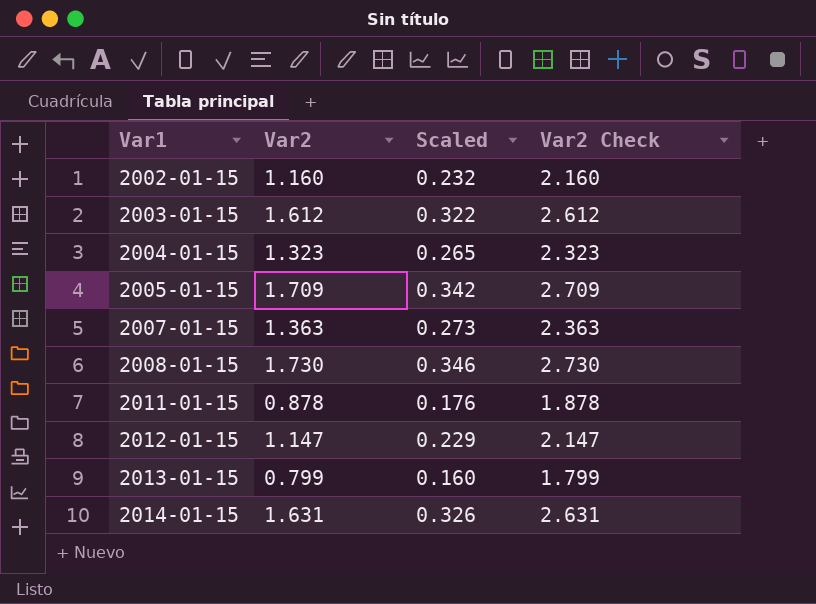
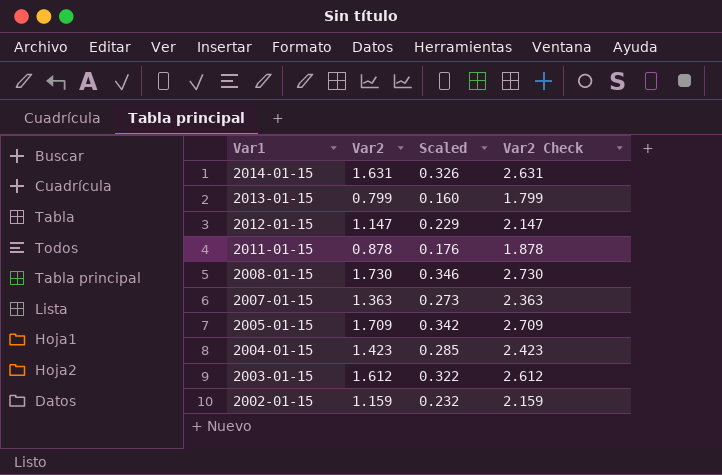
row order: Var1 ascending -> Var1 descending
2004-01-15 | Var2: 1.323 -> 1.423
2004-01-15 | Scaled: 0.265 -> 0.285
2004-01-15 | Var2 Check: 2.323 -> 2.423
2002-01-15 | Var2: 1.160 -> 1.159
2002-01-15 | Var2 Check: 2.160 -> 2.159

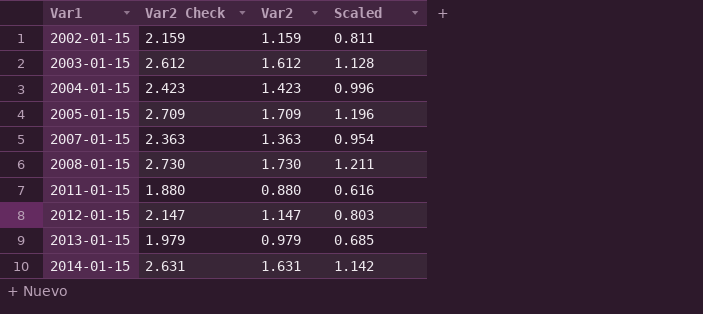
row order: Var1 descending -> Var1 ascending
column Var2 Check | position: 4 -> 2
column Scaled | formula: [Var2] * 0.2 -> [Var2] * 0.7
2011-01-15 | Var2 Check: 1.878 -> 1.880
2011-01-15 | Var2: 0.878 -> 0.880
2013-01-15 | Var2 Check: 1.799 -> 1.979
2013-01-15 | Var2: 0.799 -> 0.979

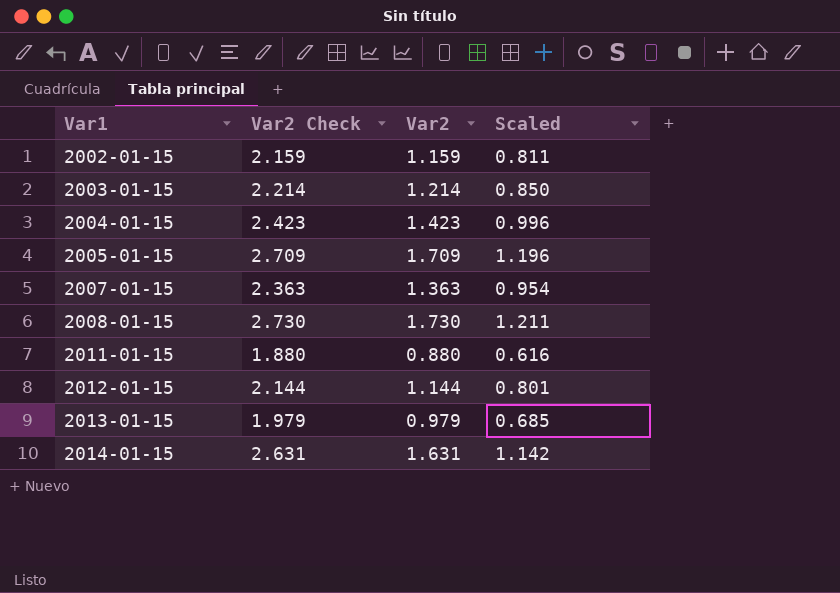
2003-01-15 | Var2 Check: 2.612 -> 2.214
2003-01-15 | Var2: 1.612 -> 1.214
2003-01-15 | Scaled: 1.128 -> 0.850
2012-01-15 | Var2 Check: 2.147 -> 2.144
2012-01-15 | Var2: 1.147 -> 1.144
2012-01-15 | Scaled: 0.803 -> 0.801

